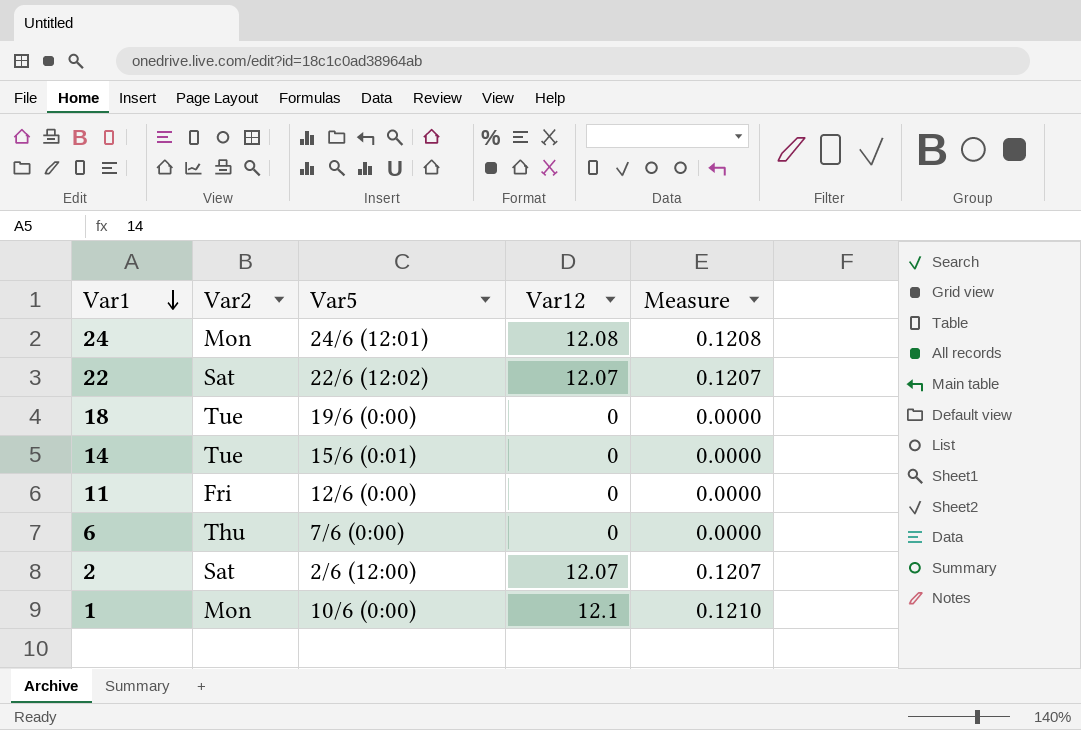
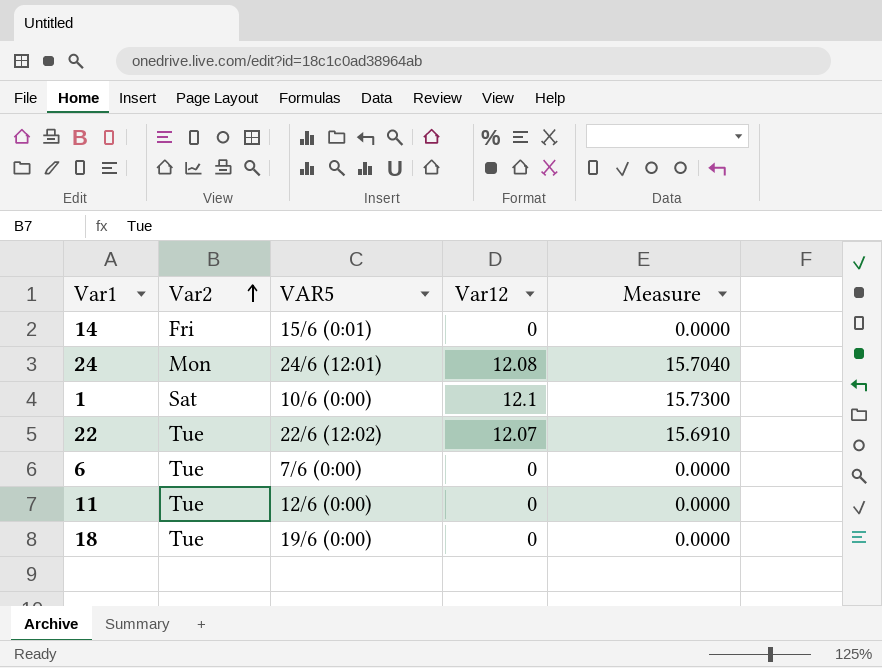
row order: Var1 descending -> Var2 ascending
column name: Var5 -> VAR5
column Measure | formula: [Var12] * 0.01 -> [Var12] * 1.3
row 2: Sat | 2/6 (12:00) | 12.07 | 0.1207 -> none
14 | Var2: Tue -> Fri
1 | Var2: Mon -> Sat
22 | Var2: Sat -> Tue
6 | Var2: Thu -> Tue
11 | Var2: Fri -> Tue

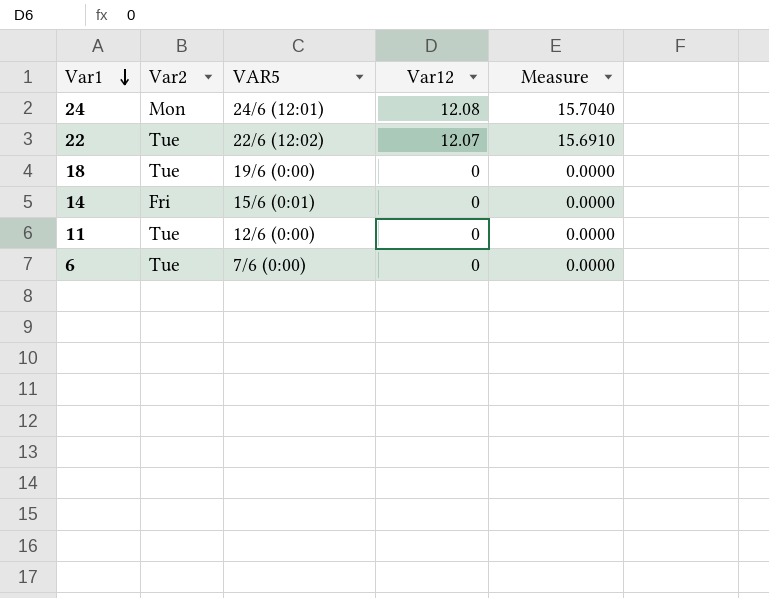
row order: Var2 ascending -> Var1 descending
row 1: Sat | 10/6 (0:00) | 12.1 | 15.7300 -> none

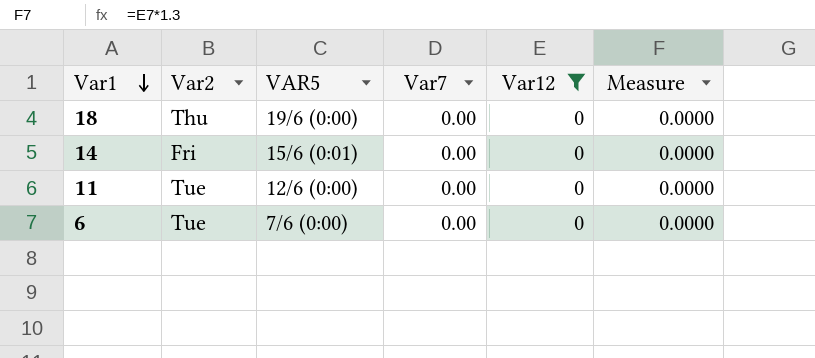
filter: none -> Var12 = 0
column Var7 | position: none -> 4
18 | Var2: Tue -> Thu

